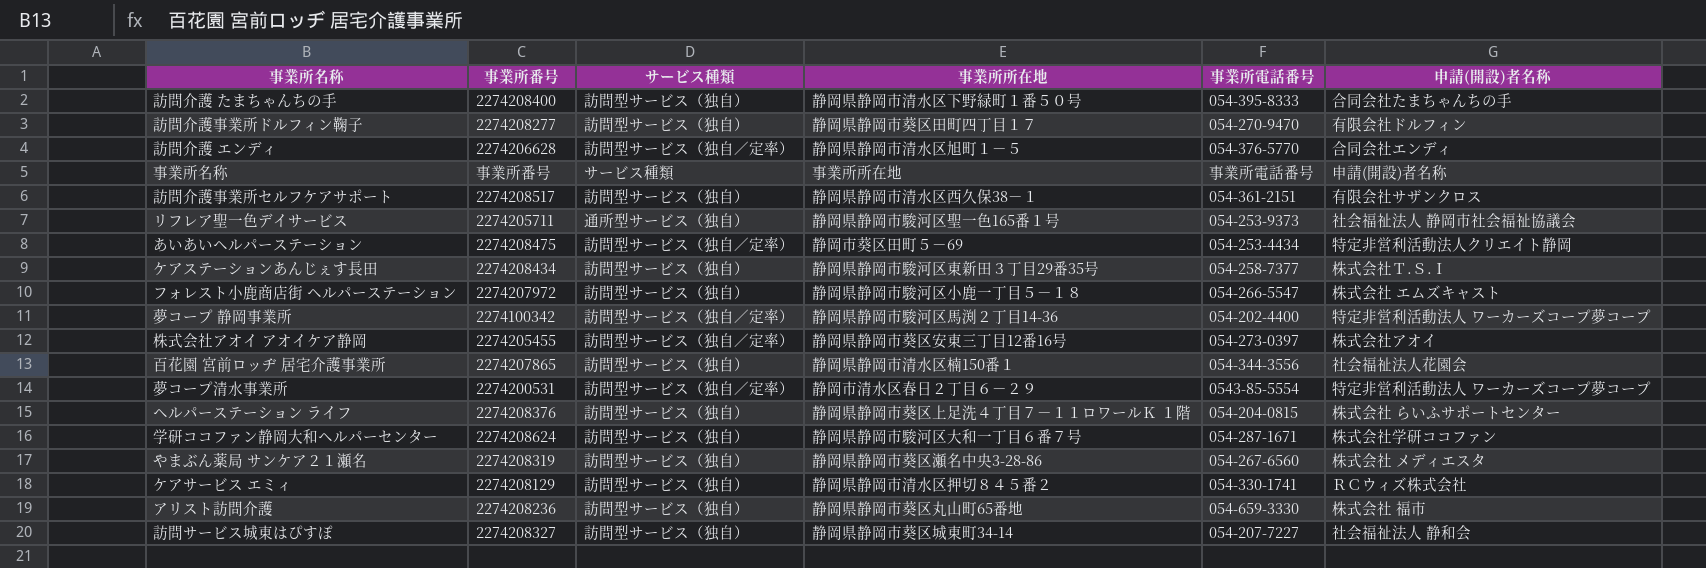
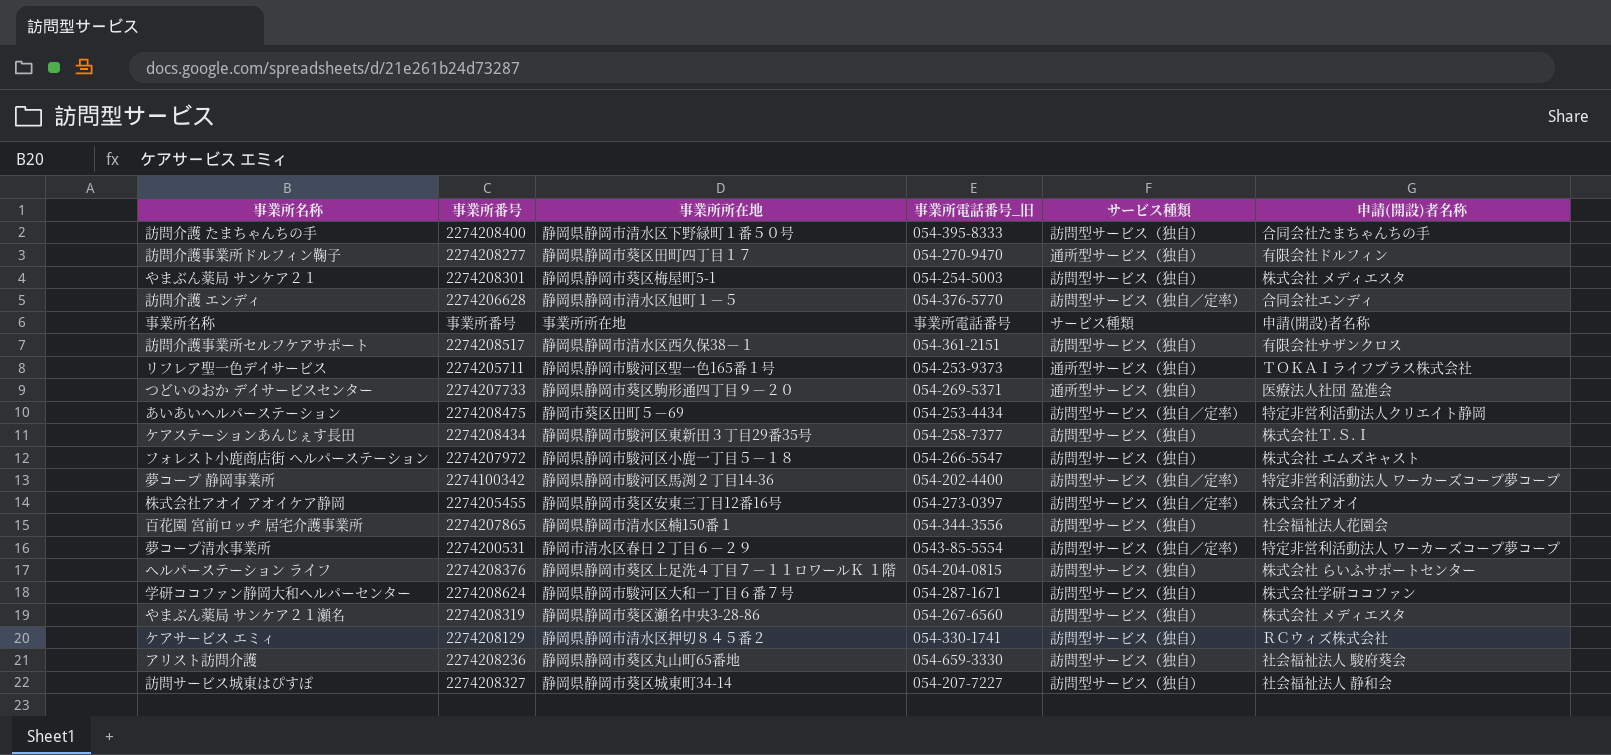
column name: 事業所電話番号 -> 事業所電話番号_旧
column サービス種類 | position: 3 -> 5
訪問介護事業所ドルフィン鞠子 | サービス種類: 訪問型サービス（独自） -> 通所型サービス（独自）
row やまぶん薬局 サンケア２１: none -> 2274208301 | 静岡県静岡市葵区梅屋町5-1 | 054-254-5003 | 訪問型サービス（独自） | 株式会社 メディエスタ
リフレア聖一色デイサービス | 申請(開設)者名称: 社会福祉法人 静岡市社会福祉協議会 -> ＴＯＫＡＩライフプラス株式会社
row つどいのおか デイサービスセンター: none -> 2274207733 | 静岡県静岡市葵区駒形通四丁目９－２０ | 054-269-5371 | 通所型サービス（独自） | 医療法人社団 盈進会
アリスト訪問介護 | 申請(開設)者名称: 株式会社 福市 -> 社会福祉法人 駿府葵会

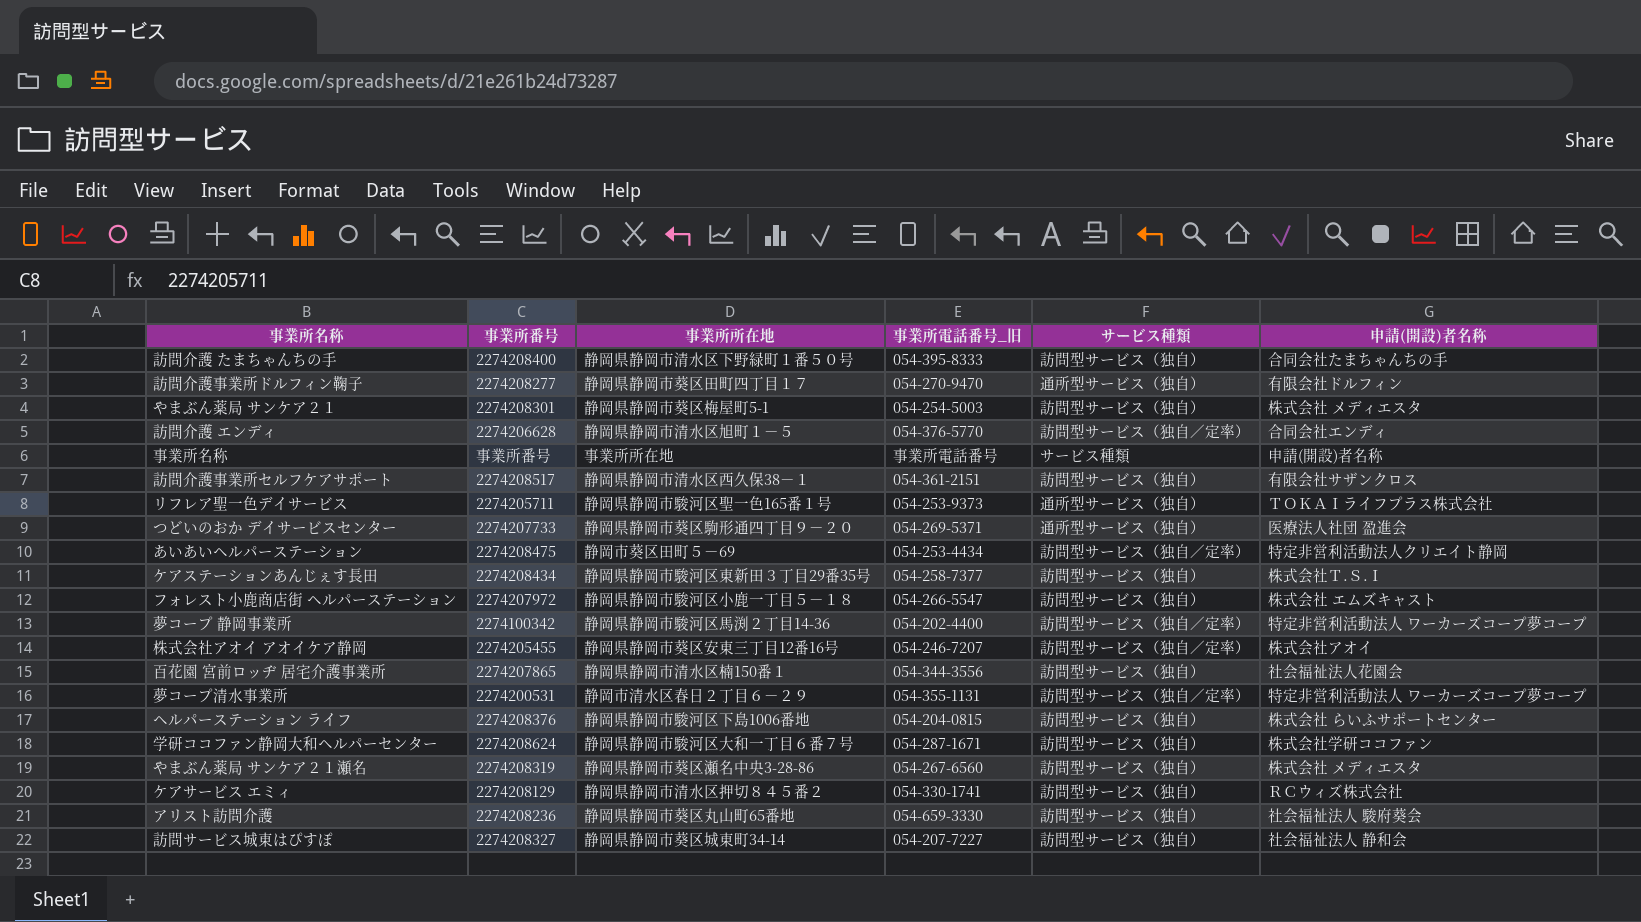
株式会社アオイ アオイケア静岡 | 事業所電話番号_旧: 054-273-0397 -> 054-246-7207
夢コープ清水事業所 | 事業所電話番号_旧: 0543-85-5554 -> 054-355-1131
ヘルパーステーション ライフ | 事業所所在地: 静岡県静岡市葵区上足洗４丁目７－１１ロワールＫ １階 -> 静岡県静岡市駿河区下島1006番地

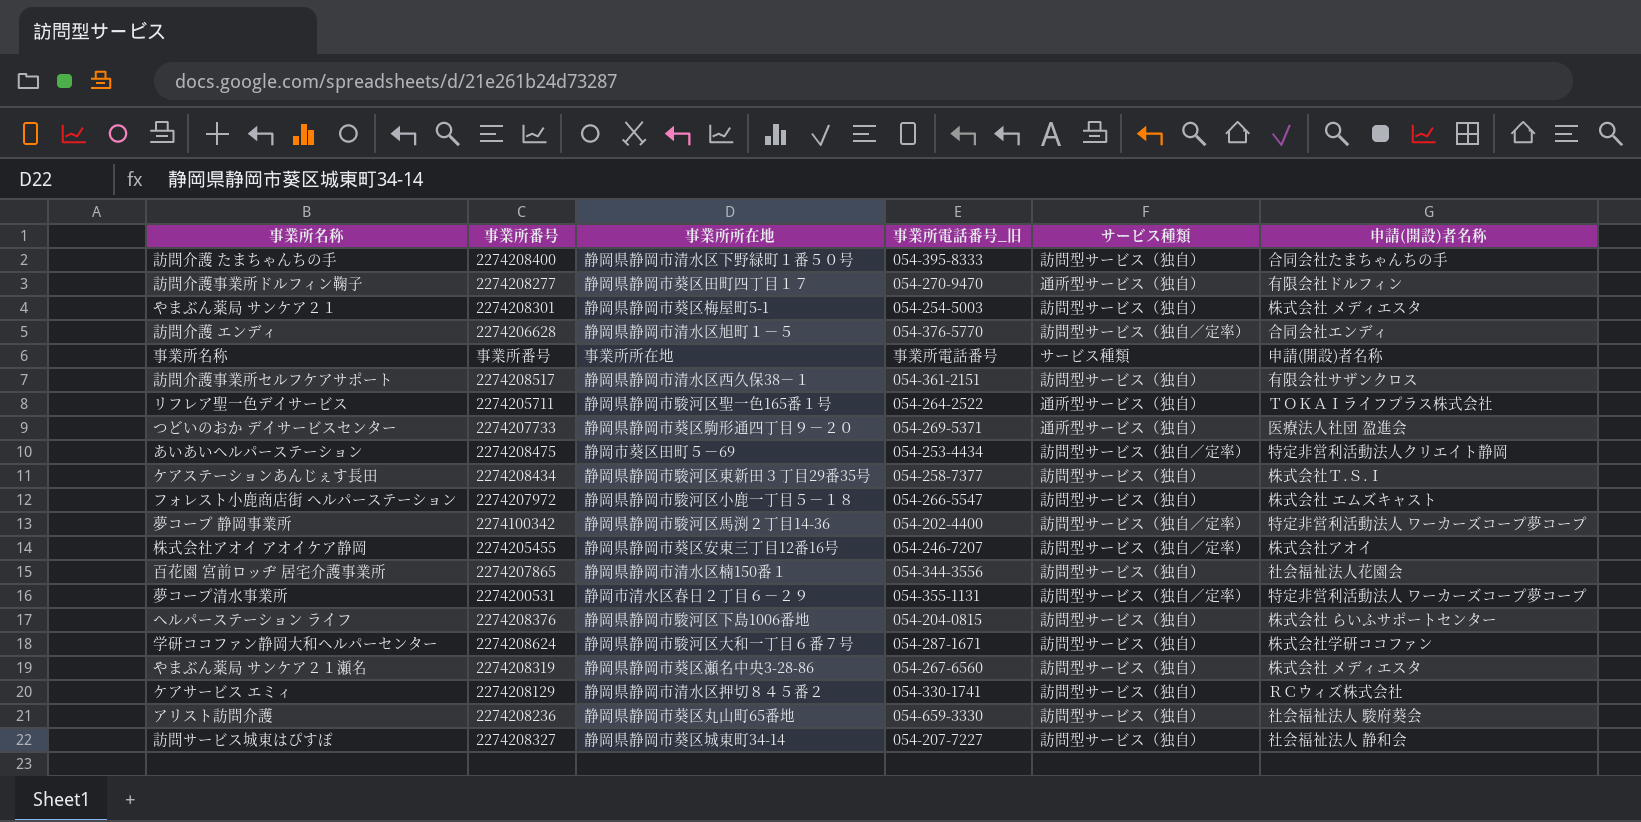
リフレア聖一色デイサービス | 事業所電話番号_旧: 054-253-9373 -> 054-264-2522

